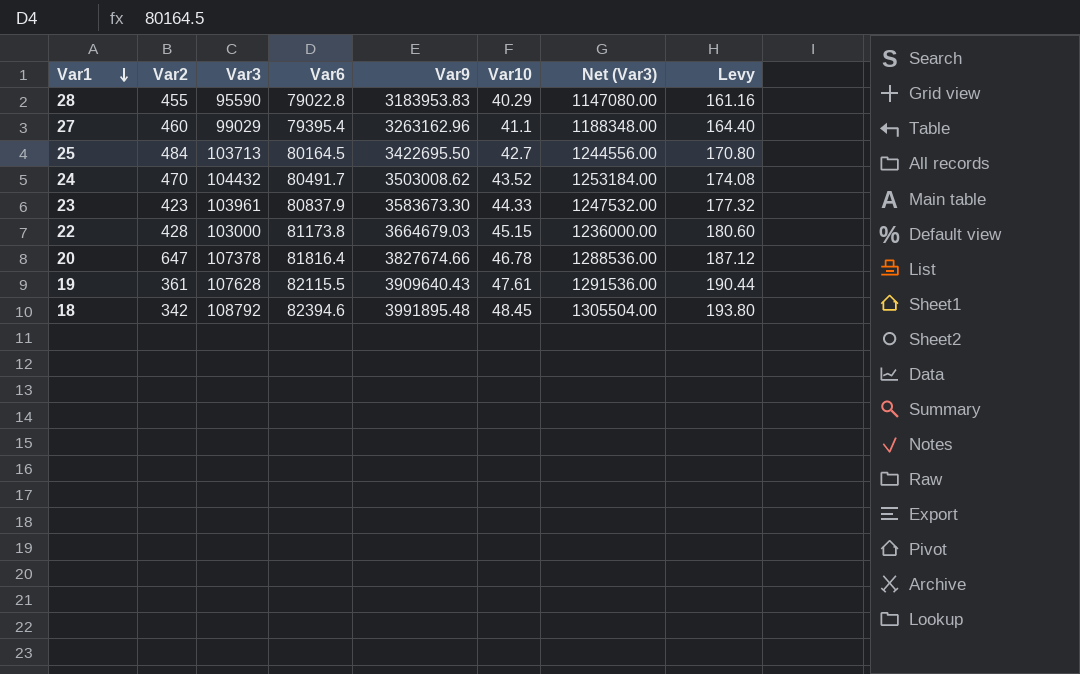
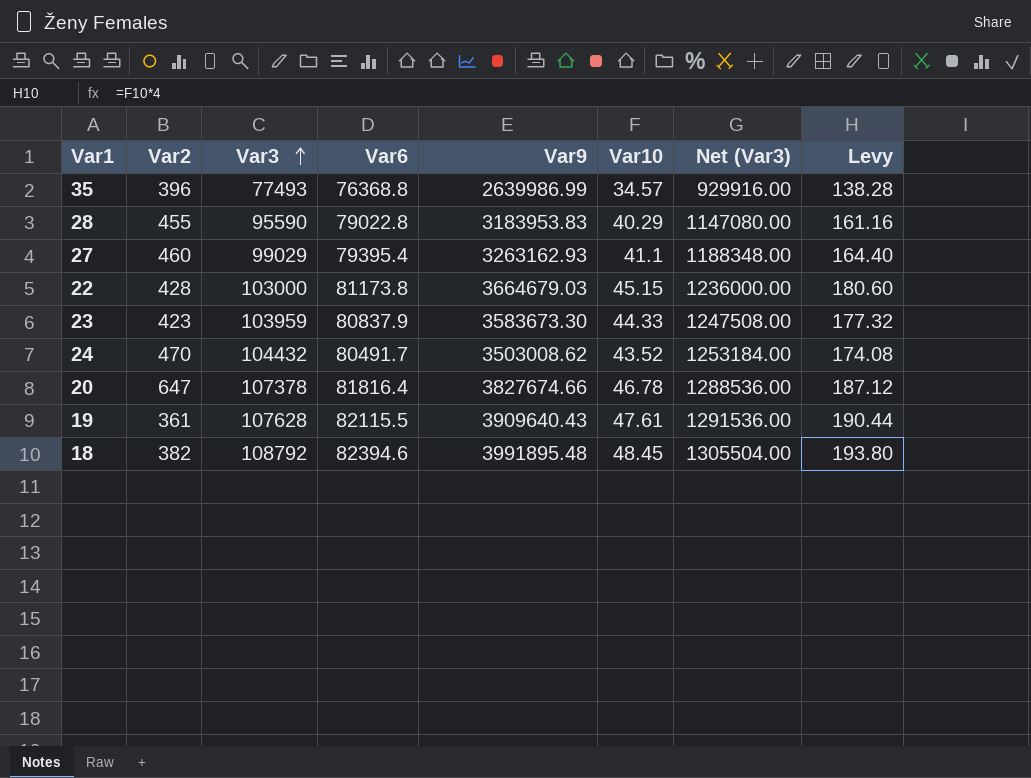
row order: Var1 descending -> Var3 ascending
row 25: 484 | 103713 | 80164.5 | 3422695.50 | 42.7 | 1244556.00 | 170.80 -> none
row 35: none -> 396 | 77493 | 76368.8 | 2639986.99 | 34.57 | 929916.00 | 138.28
27 | Var9: 3263162.96 -> 3263162.93
23 | Var3: 103961 -> 103959
23 | Net (Var3): 1247532.00 -> 1247508.00
18 | Var2: 342 -> 382

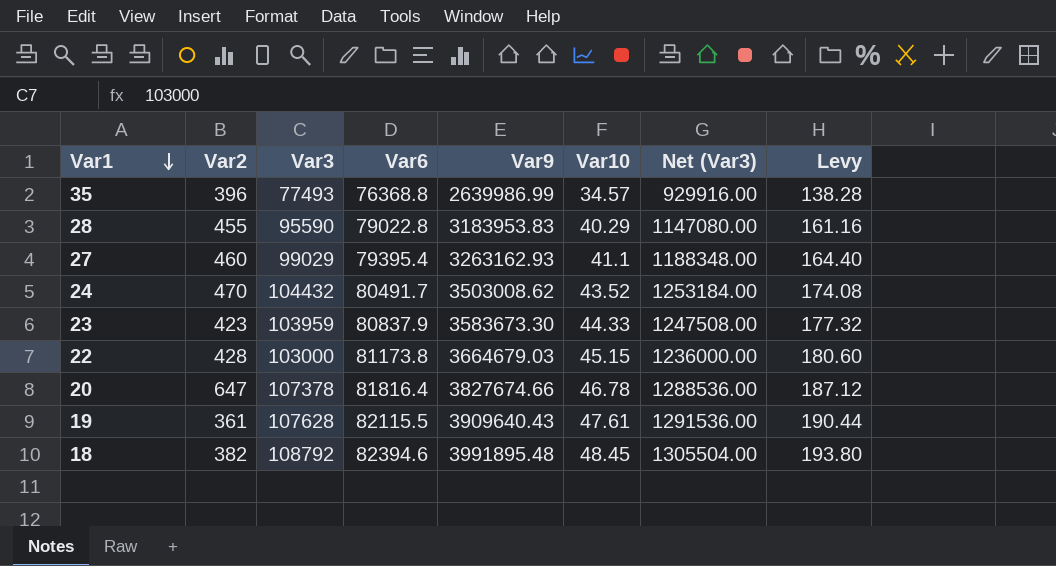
row order: Var3 ascending -> Var1 descending

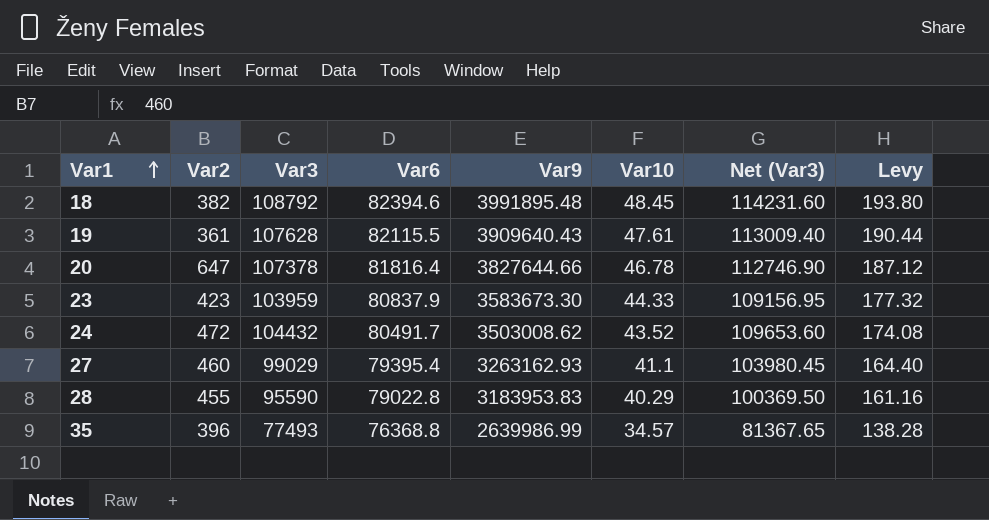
row order: Var1 descending -> Var1 ascending
column Net (Var3) | formula: [Var3] * 12 -> [Var3] * 1.05
row 22: 428 | 103000 | 81173.8 | 3664679.03 | 45.15 | 1236000.00 | 180.60 -> none
20 | Var9: 3827674.66 -> 3827644.66
24 | Var2: 470 -> 472

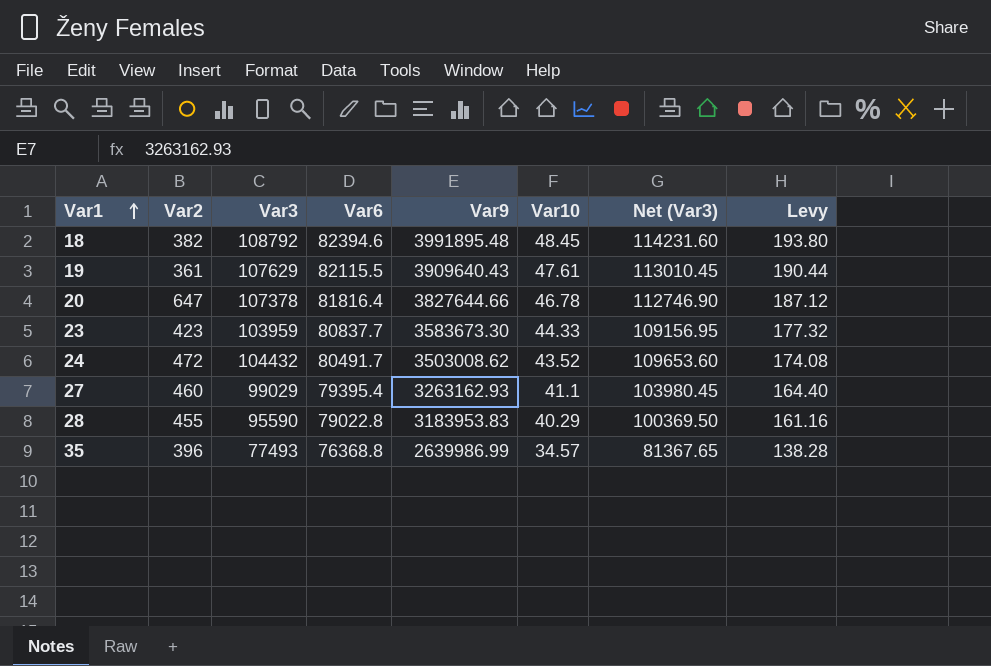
19 | Var3: 107628 -> 107629
19 | Net (Var3): 113009.40 -> 113010.45
23 | Var6: 80837.9 -> 80837.7

